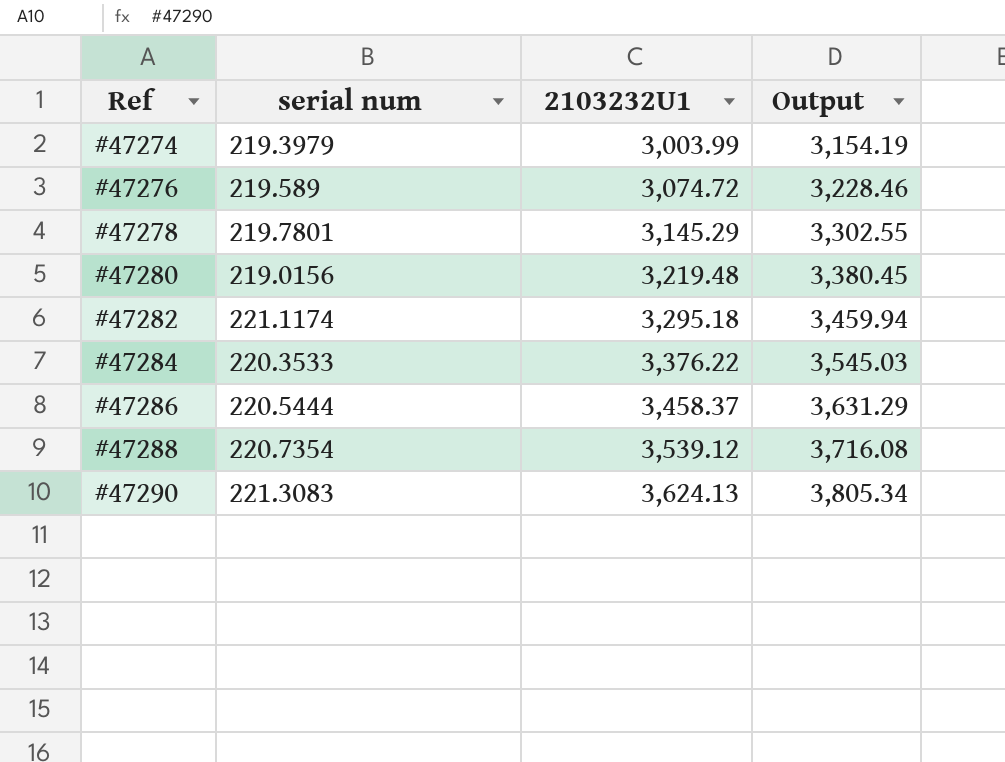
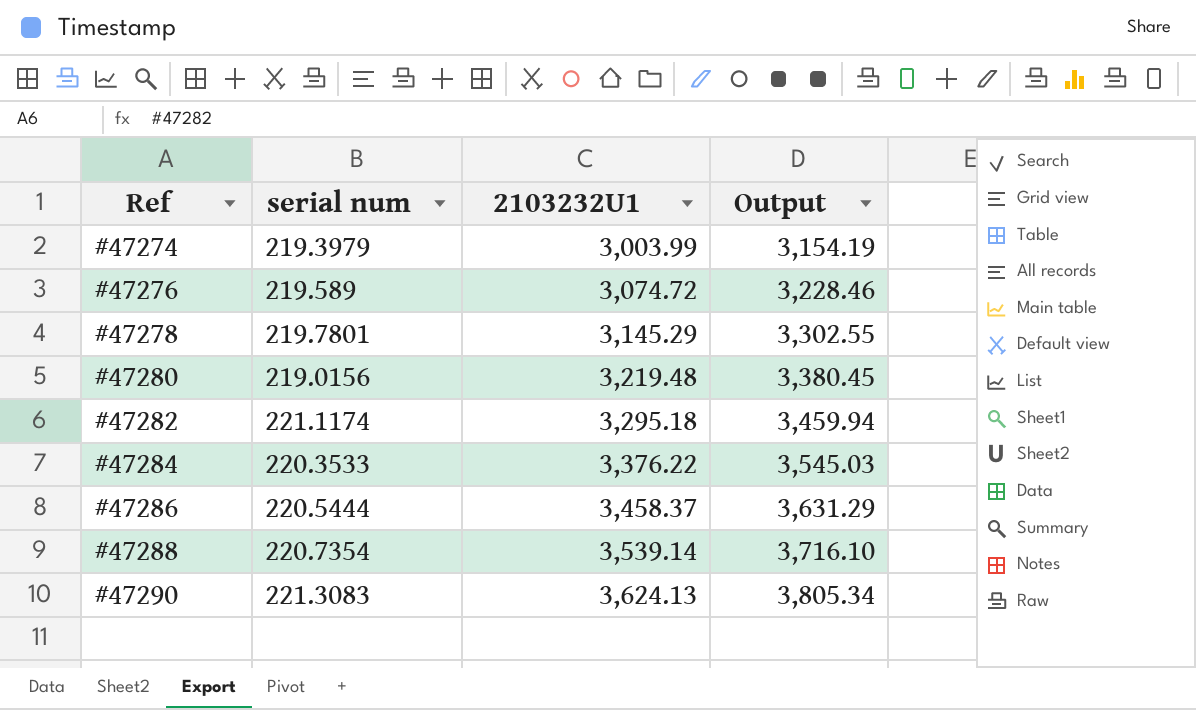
#47288 | 2103232U1: 3,539.12 -> 3,539.14
#47288 | Output: 3,716.08 -> 3,716.10

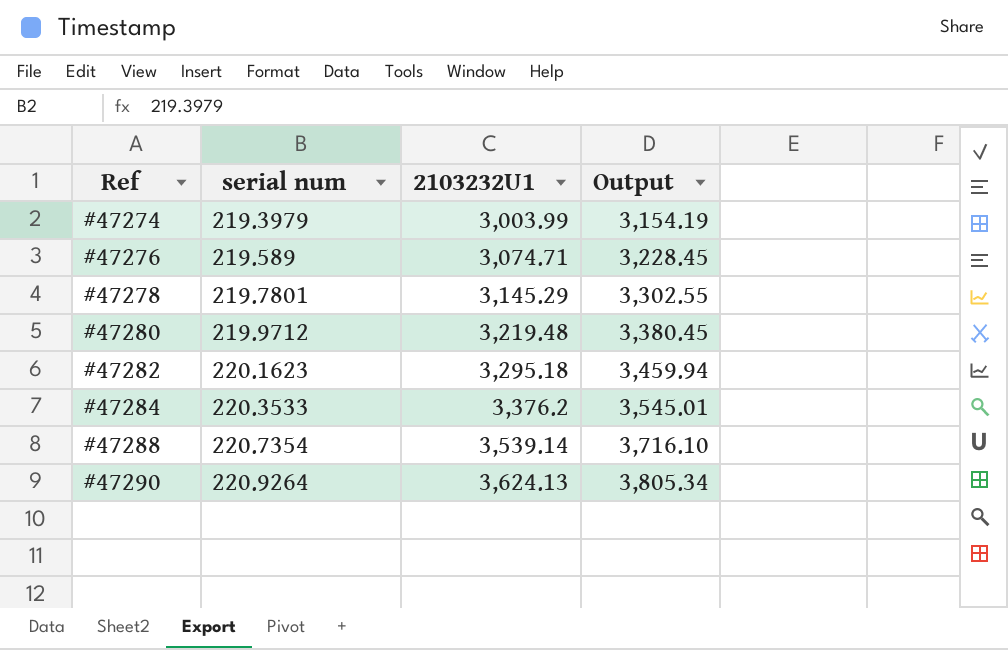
row #47286: 220.5444 | 3,458.37 | 3,631.29 -> none
#47276 | 2103232U1: 3,074.72 -> 3,074.71
#47276 | Output: 3,228.46 -> 3,228.45
#47280 | serial num: 219.0156 -> 219.9712
#47282 | serial num: 221.1174 -> 220.1623
#47284 | 2103232U1: 3,376.22 -> 3,376.2
#47284 | Output: 3,545.03 -> 3,545.01
#47290 | serial num: 221.3083 -> 220.9264

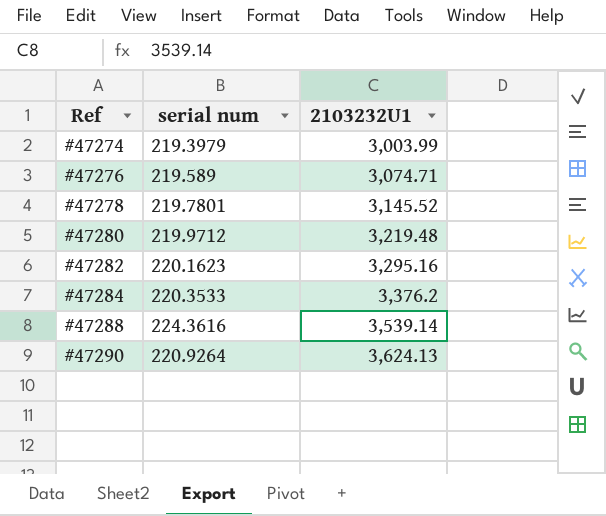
column Output | formula: [2103232U1] * 1.05 -> none
#47278 | 2103232U1: 3,145.29 -> 3,145.52
#47282 | 2103232U1: 3,295.18 -> 3,295.16
#47288 | serial num: 220.7354 -> 224.3616

